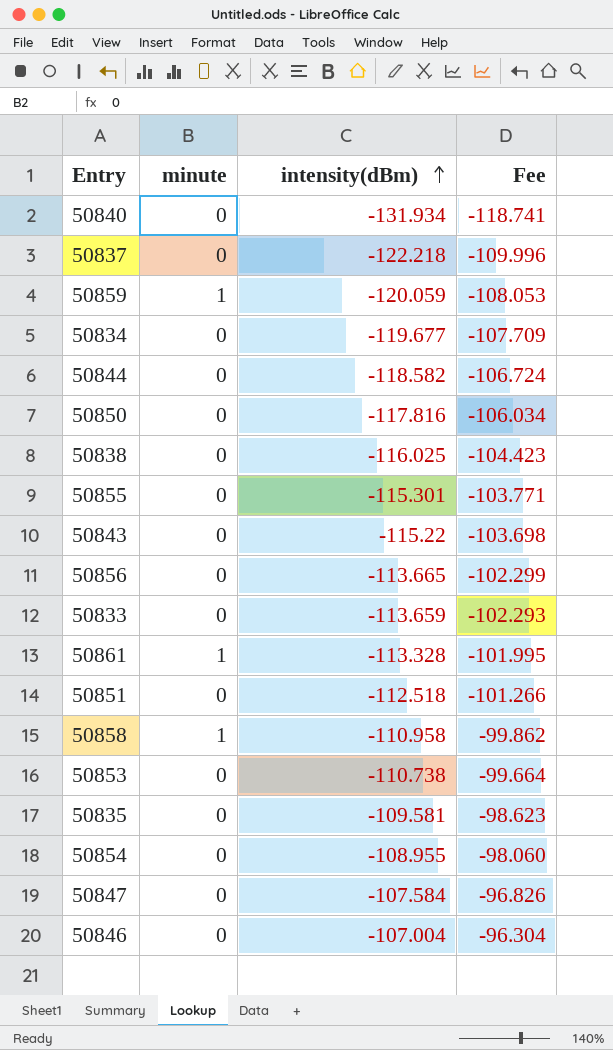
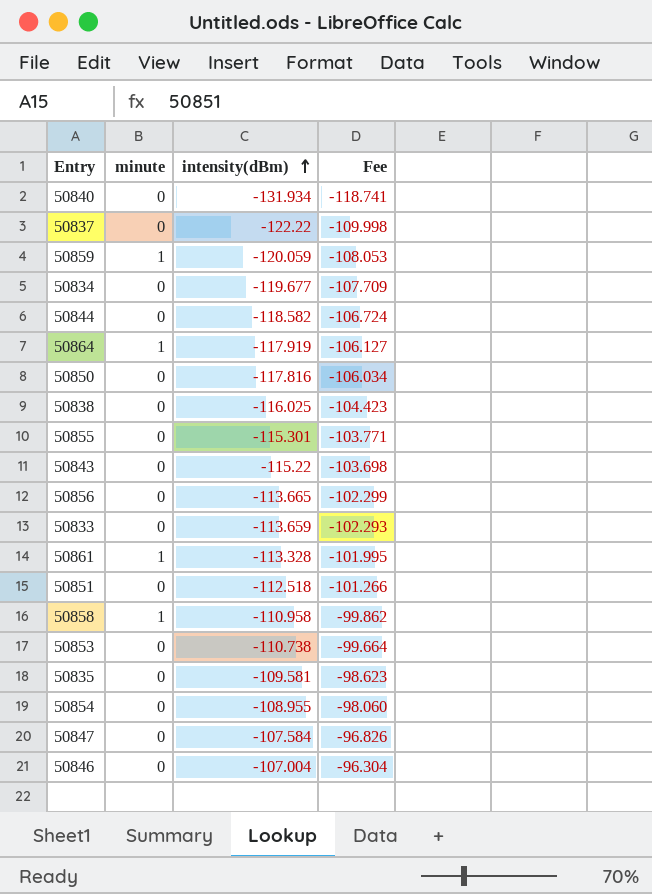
50837 | intensity(dBm): -122.218 -> -122.22
50837 | Fee: -109.996 -> -109.998
row 50864: none -> 1 | -117.919 | -106.127

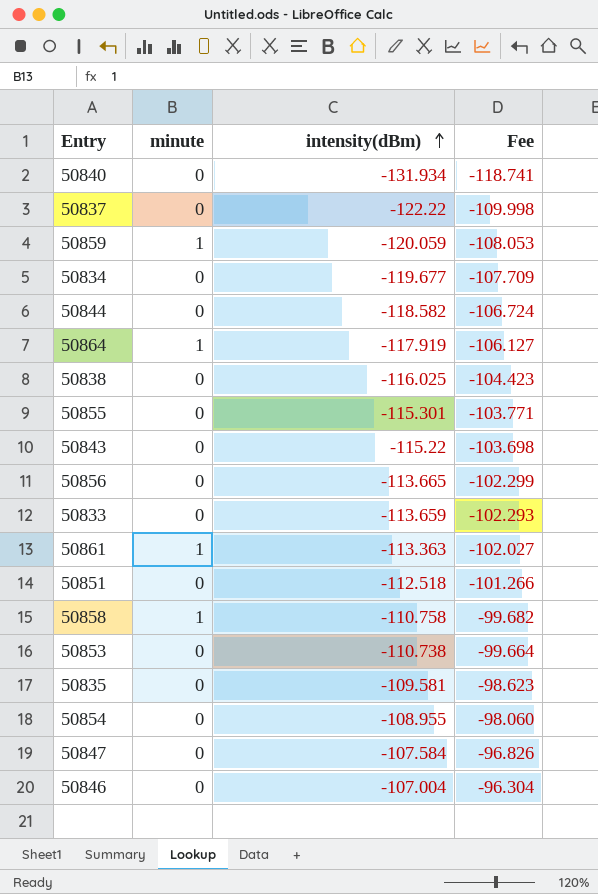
row 50850: 0 | -117.816 | -106.034 -> none
50861 | intensity(dBm): -113.328 -> -113.363
50861 | Fee: -101.995 -> -102.027
50858 | intensity(dBm): -110.958 -> -110.758
50858 | Fee: -99.862 -> -99.682

